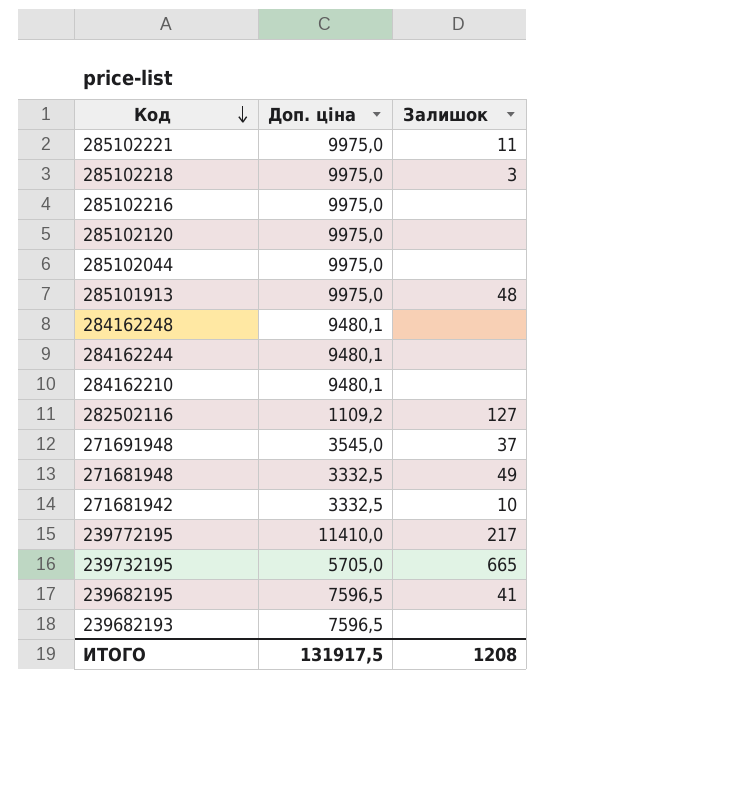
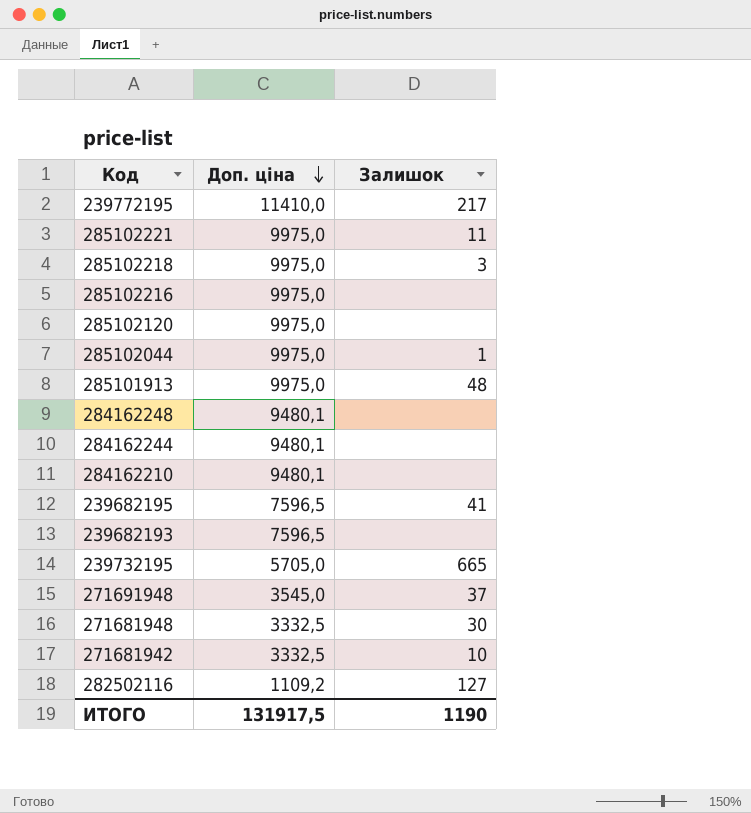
row order: Код descending -> Доп. ціна descending
285102044 | Залишок: none -> 1
271681948 | Залишок: 49 -> 30
ИТОГО | Залишок: 1208 -> 1190

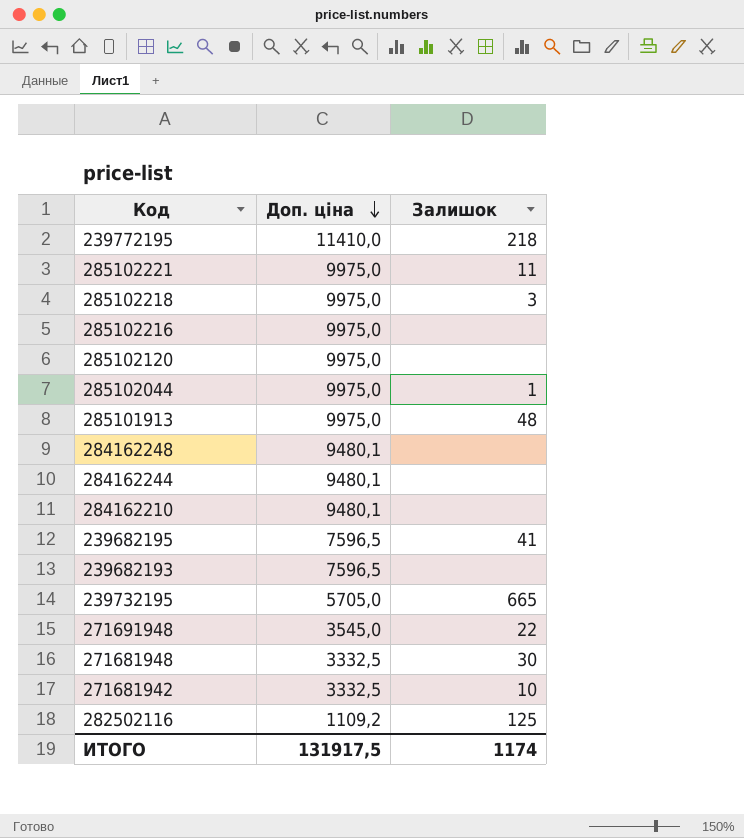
239772195 | Залишок: 217 -> 218
271691948 | Залишок: 37 -> 22
282502116 | Залишок: 127 -> 125
ИТОГО | Залишок: 1190 -> 1174

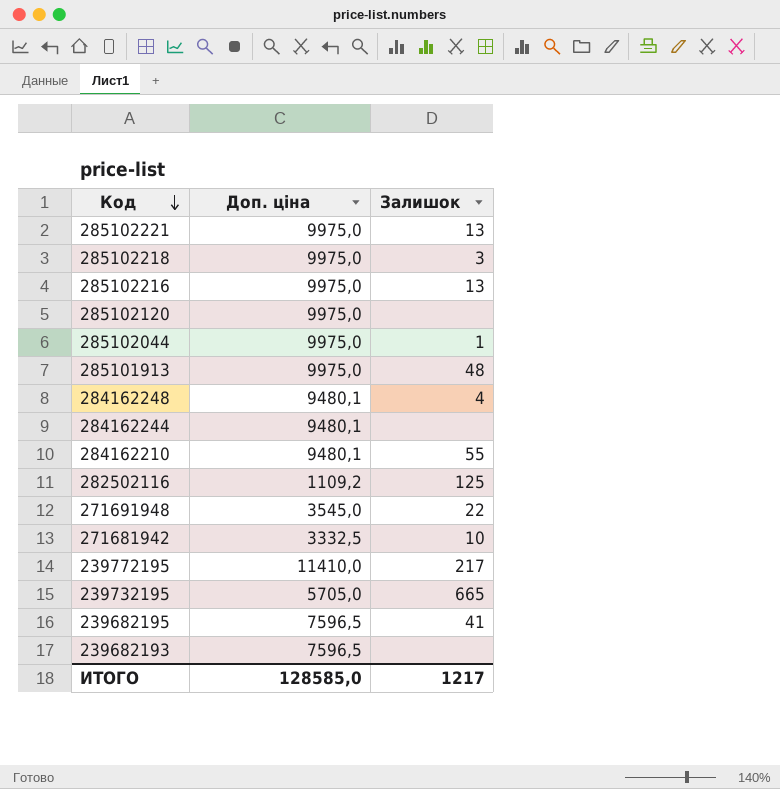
row order: Доп. ціна descending -> Код descending
row 271681948: 3332,5 | 30 -> none
285102221 | Залишок: 11 -> 13
285102216 | Залишок: none -> 13
284162248 | Залишок: none -> 4
284162210 | Залишок: none -> 55
239772195 | Залишок: 218 -> 217
ИТОГО | Доп. ціна: 131917,5 -> 128585,0
ИТОГО | Залишок: 1174 -> 1217

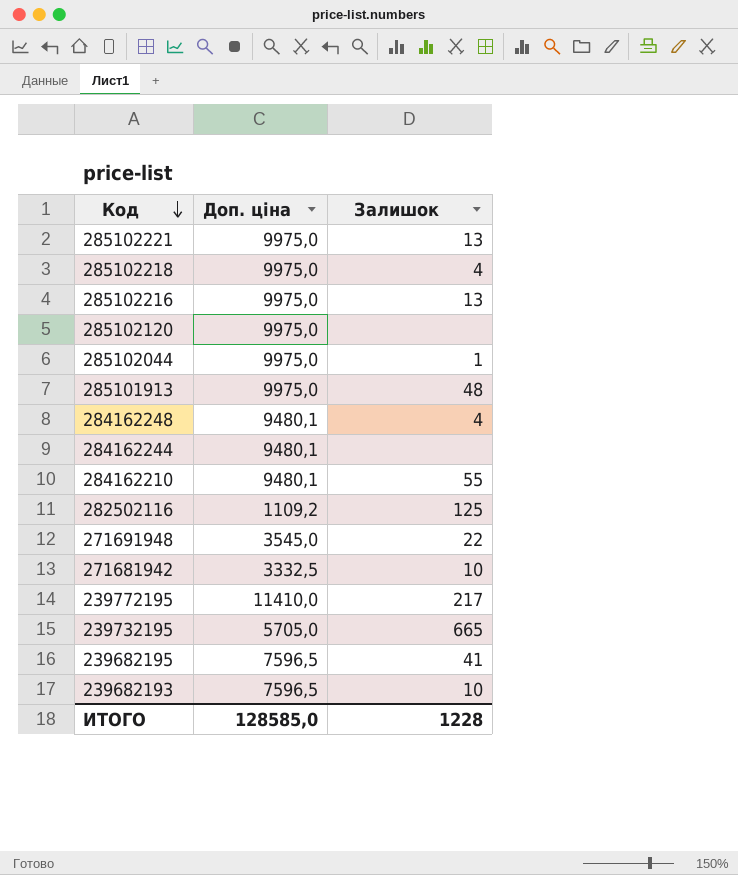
285102218 | Залишок: 3 -> 4
239682193 | Залишок: none -> 10
ИТОГО | Залишок: 1217 -> 1228

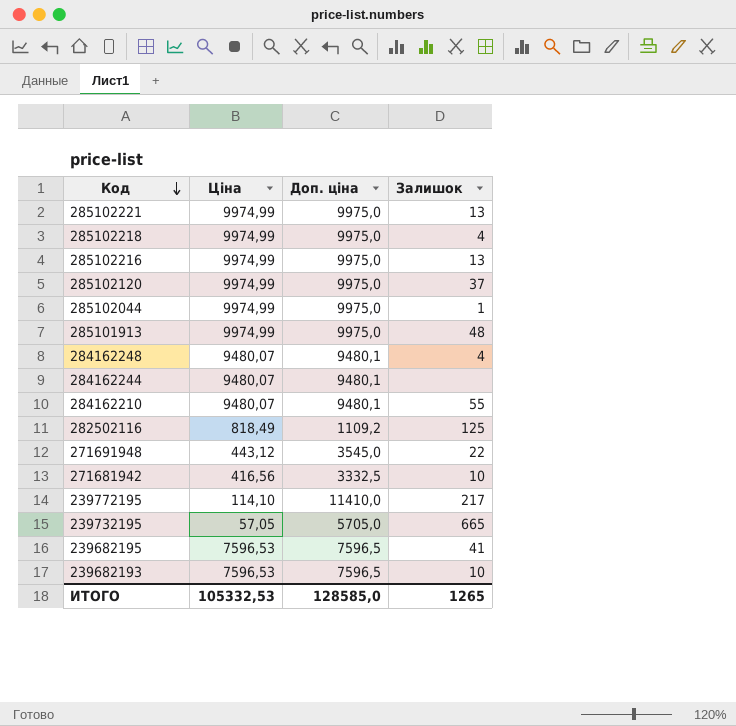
column Ціна | position: none -> 2
285102120 | Залишок: none -> 37
ИТОГО | Залишок: 1228 -> 1265

